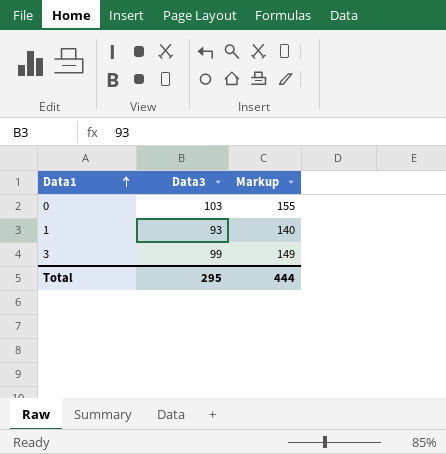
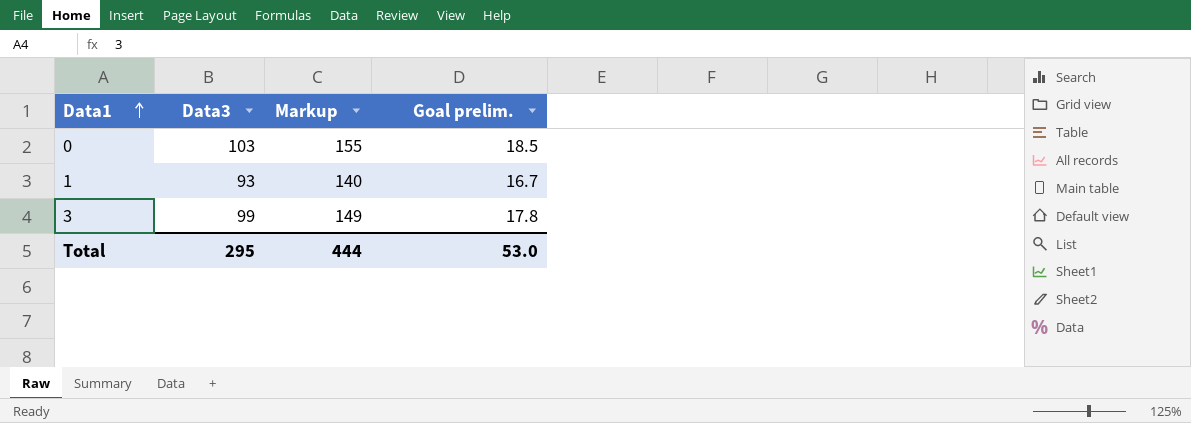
column Goal prelim. | formula: none -> [Data3] * 0.18

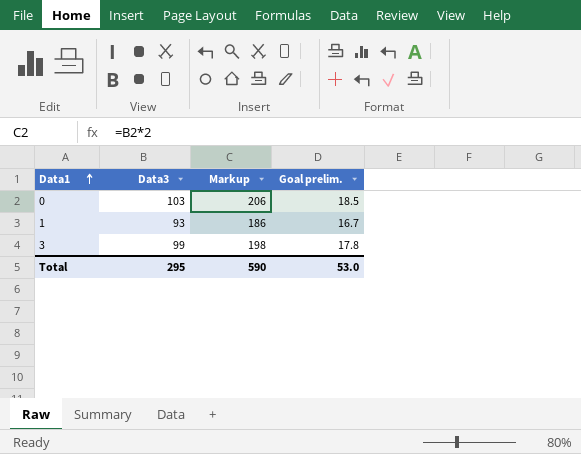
column Markup | formula: [Data3] * 1.5 -> [Data3] * 2
Total | Markup: 444 -> 590

